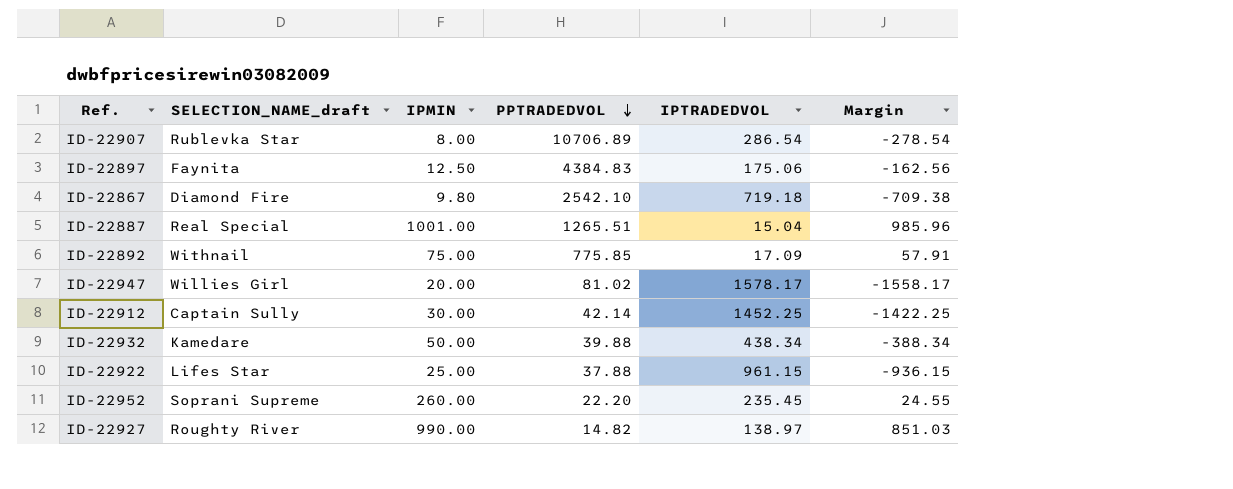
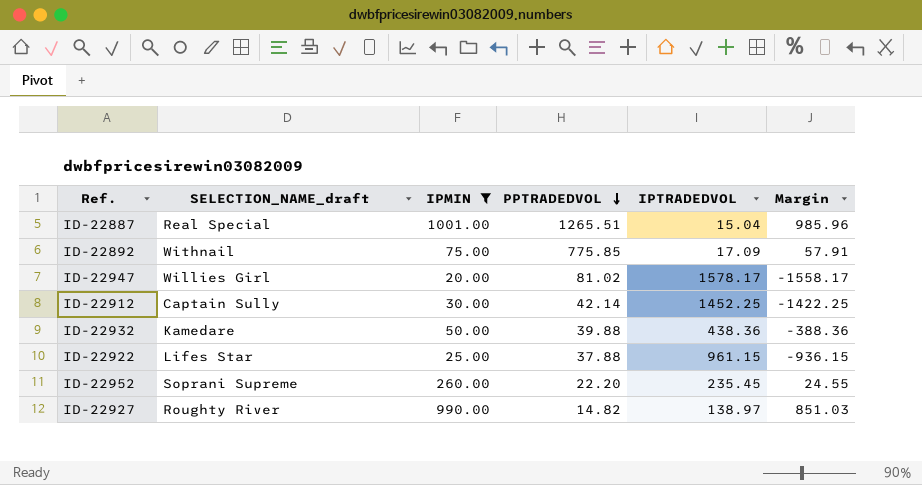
filter: none -> IPMIN >= 20.00
ID-22932 | IPTRADEDVOL: 438.34 -> 438.36
ID-22932 | Margin: -388.34 -> -388.36

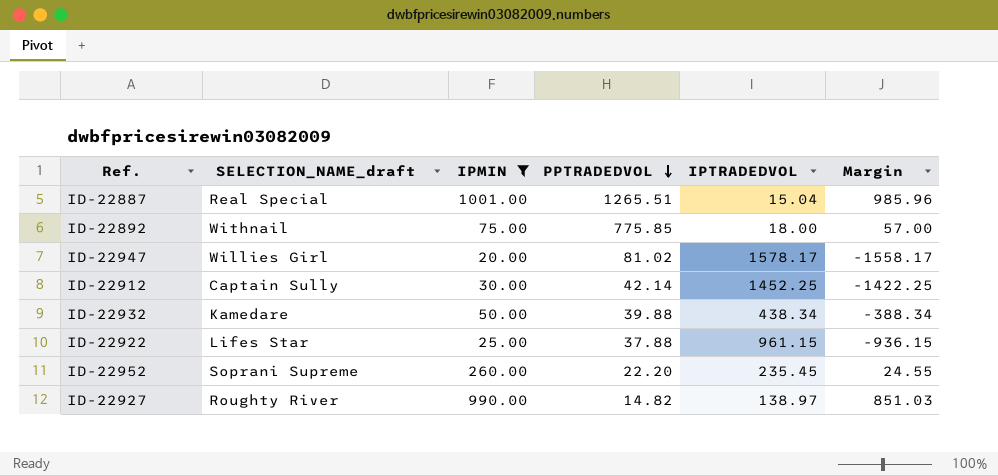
ID-22892 | IPTRADEDVOL: 17.09 -> 18.00
ID-22892 | Margin: 57.91 -> 57.00
ID-22932 | IPTRADEDVOL: 438.36 -> 438.34
ID-22932 | Margin: -388.36 -> -388.34

